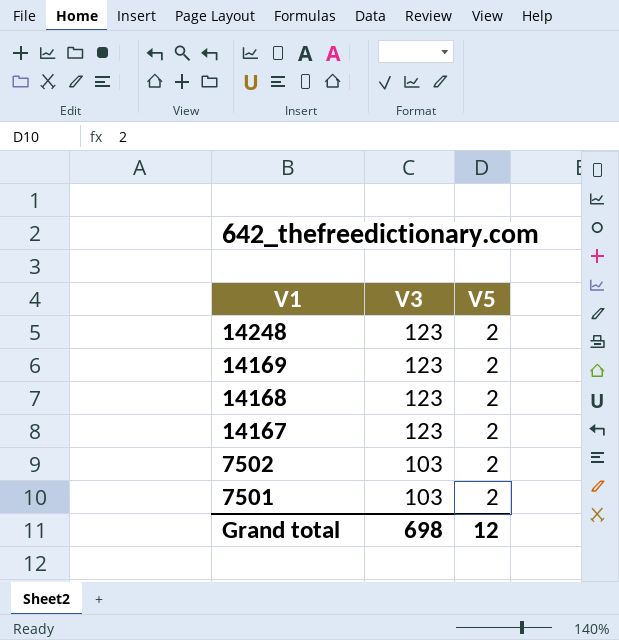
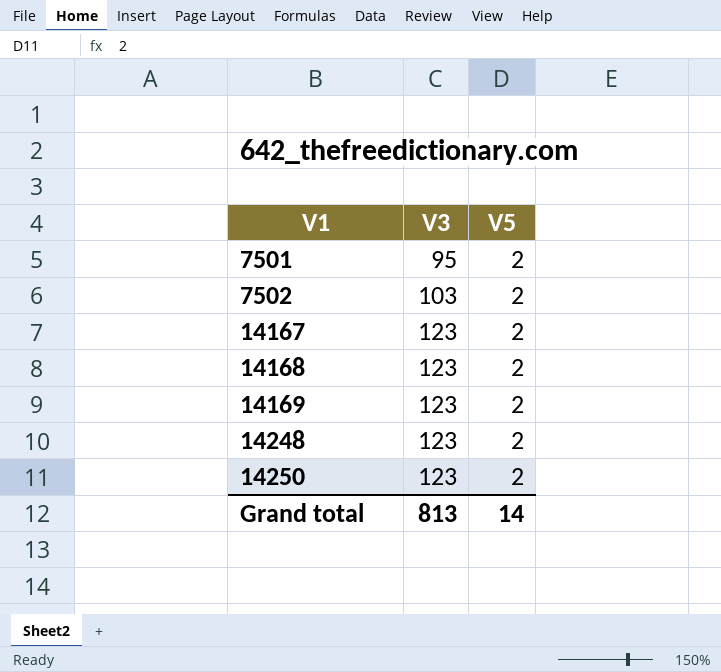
row order: V1 descending -> V1 ascending
7501 | V3: 103 -> 95
row 14250: none -> 123 | 2
Grand total | V3: 698 -> 813
Grand total | V5: 12 -> 14

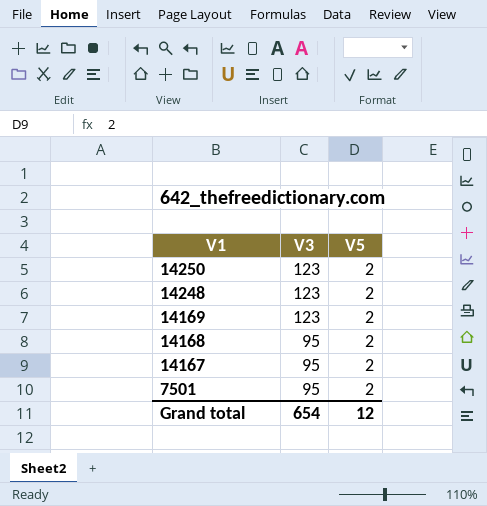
row order: V1 ascending -> V1 descending
row 7502: 103 | 2 -> none
14168 | V3: 123 -> 95
14167 | V3: 123 -> 95
Grand total | V3: 813 -> 654
Grand total | V5: 14 -> 12

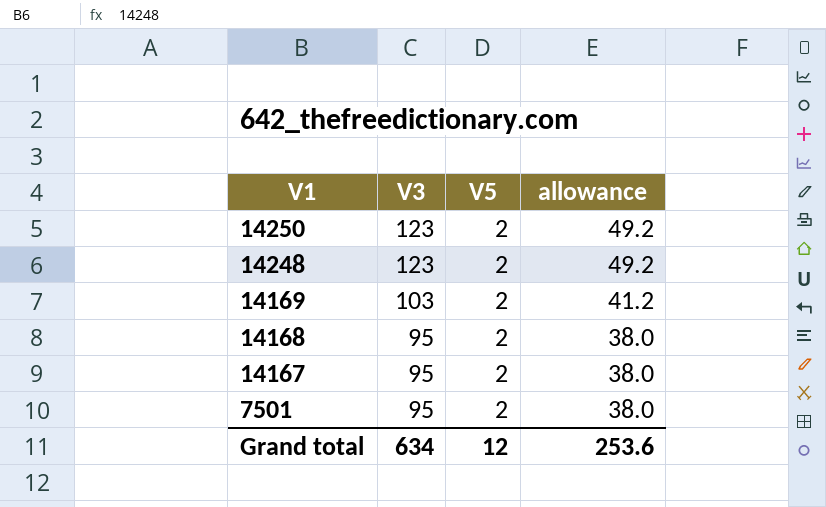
column allowance | formula: none -> [V3] * 0.4
14169 | V3: 123 -> 103
Grand total | V3: 654 -> 634

